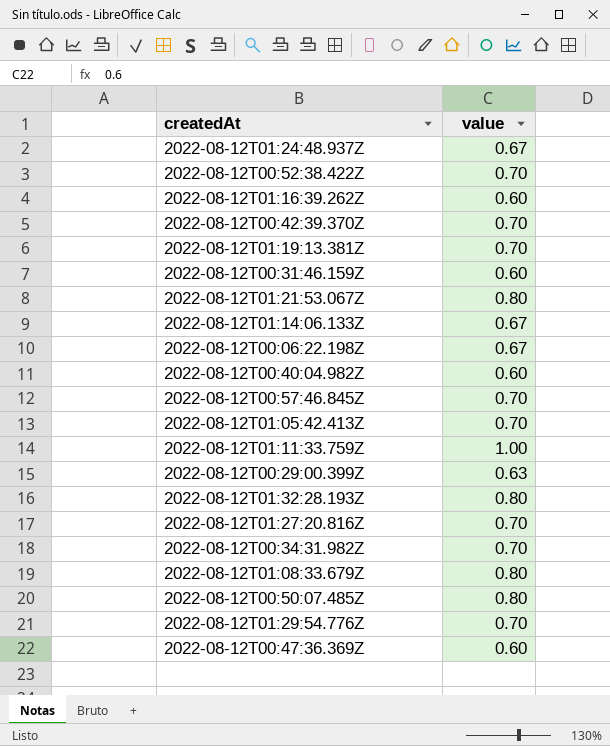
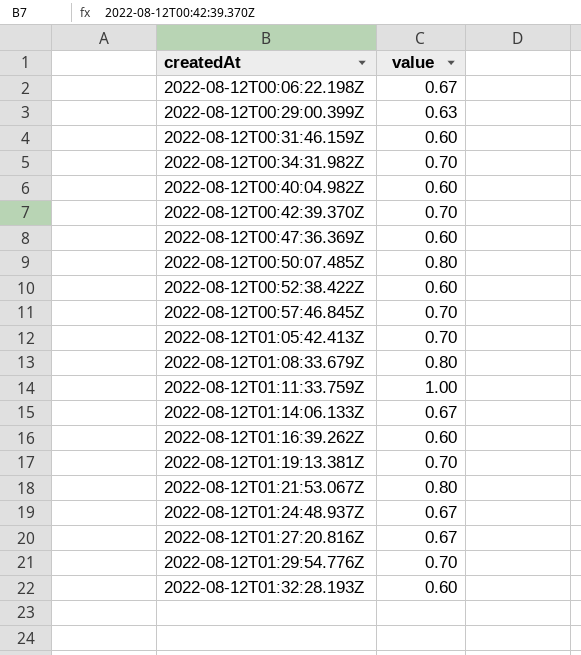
row order: none -> createdAt ascending
2022-08-12T00:52:38.422Z | value: 0.70 -> 0.60
2022-08-12T01:27:20.816Z | value: 0.70 -> 0.67
2022-08-12T01:32:28.193Z | value: 0.80 -> 0.60

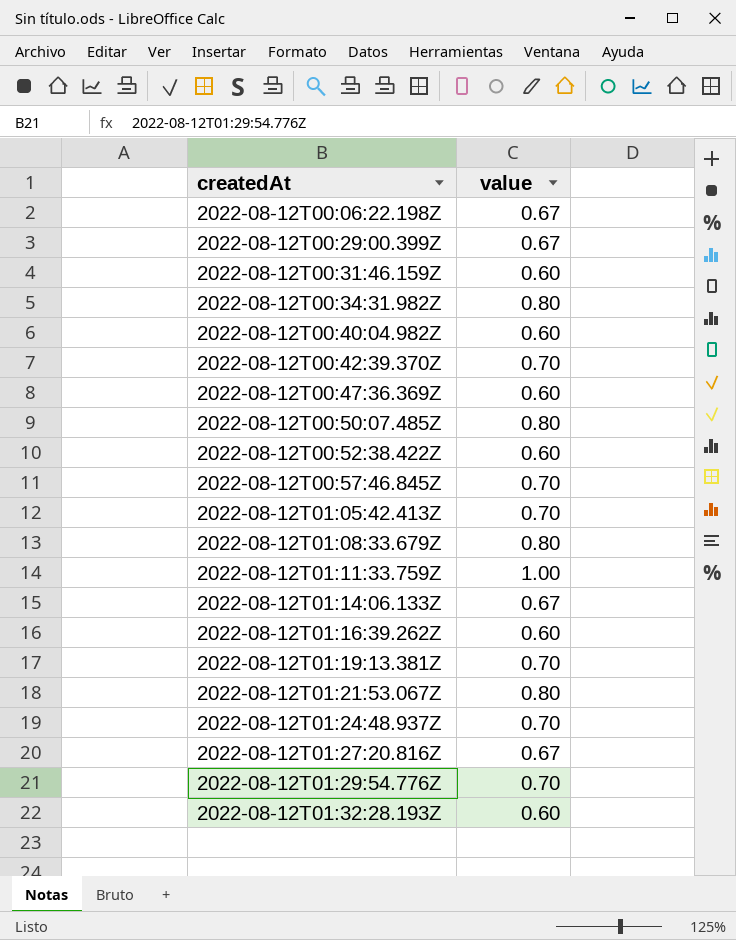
2022-08-12T00:29:00.399Z | value: 0.63 -> 0.67
2022-08-12T00:34:31.982Z | value: 0.70 -> 0.80
2022-08-12T01:24:48.937Z | value: 0.67 -> 0.70

